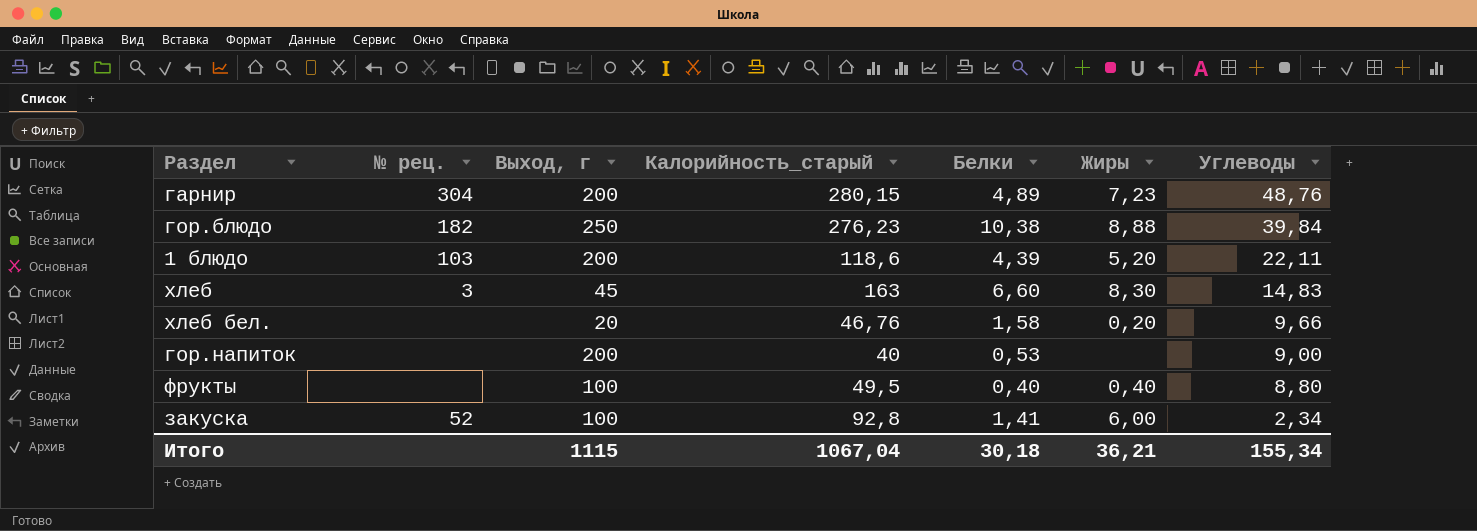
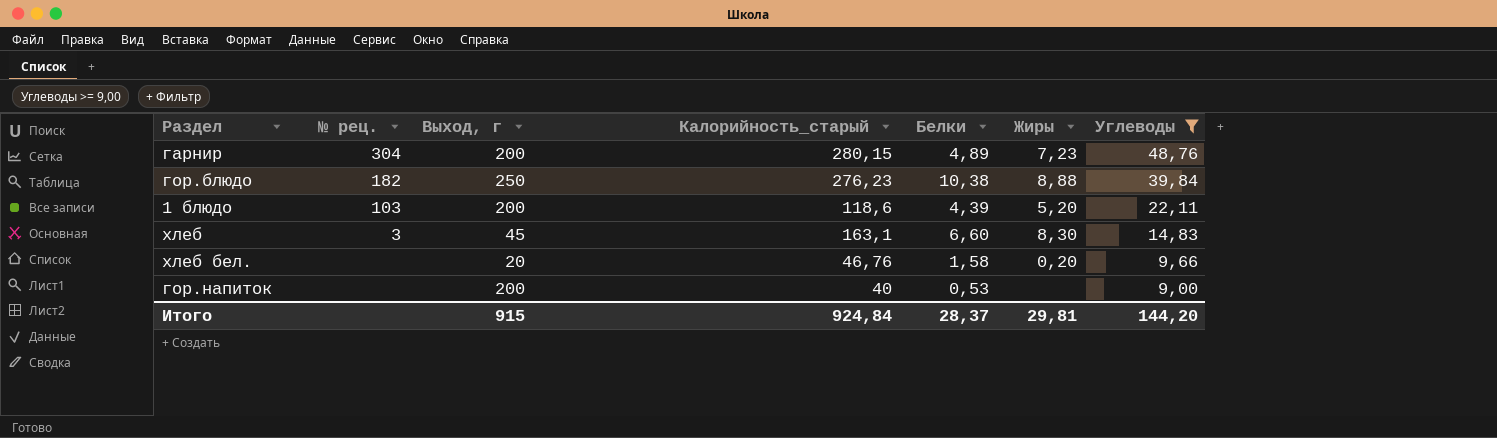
filter: none -> Углеводы >= 9,00
хлеб | Калорийность_старый: 163 -> 163,1
Итого | Выход, г: 1115 -> 915
Итого | Калорийность_старый: 1067,04 -> 924,84
Итого | Белки: 30,18 -> 28,37
Итого | Жиры: 36,21 -> 29,81
Итого | Углеводы: 155,34 -> 144,20

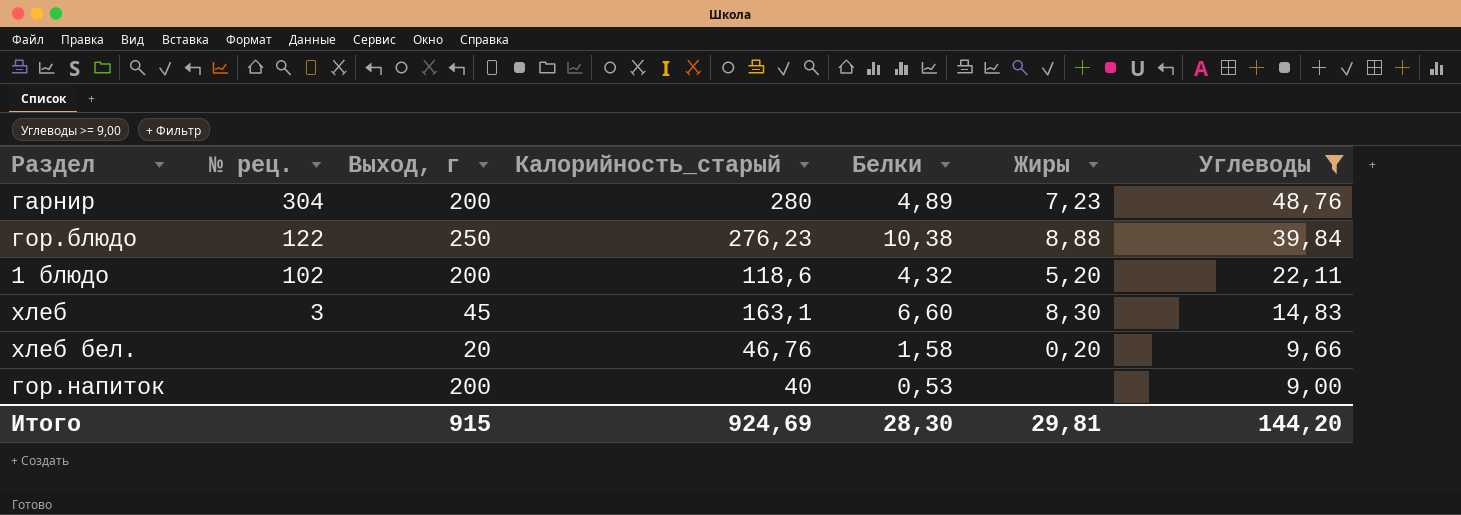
гарнир | Калорийность_старый: 280,15 -> 280
гор.блюдо | № рец.: 182 -> 122
1 блюдо | № рец.: 103 -> 102
1 блюдо | Белки: 4,39 -> 4,32
Итого | Калорийность_старый: 924,84 -> 924,69
Итого | Белки: 28,37 -> 28,30

